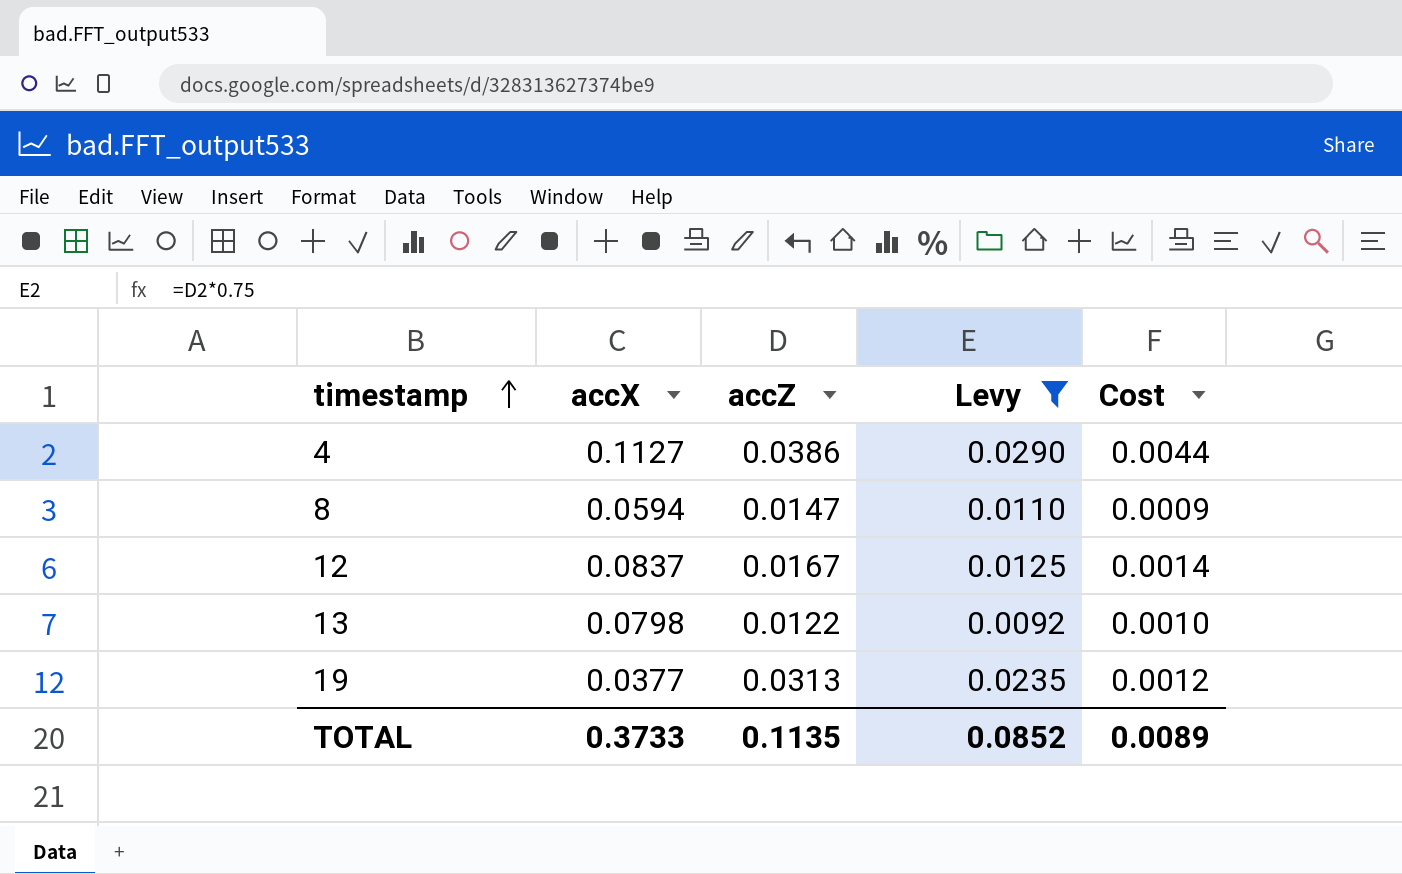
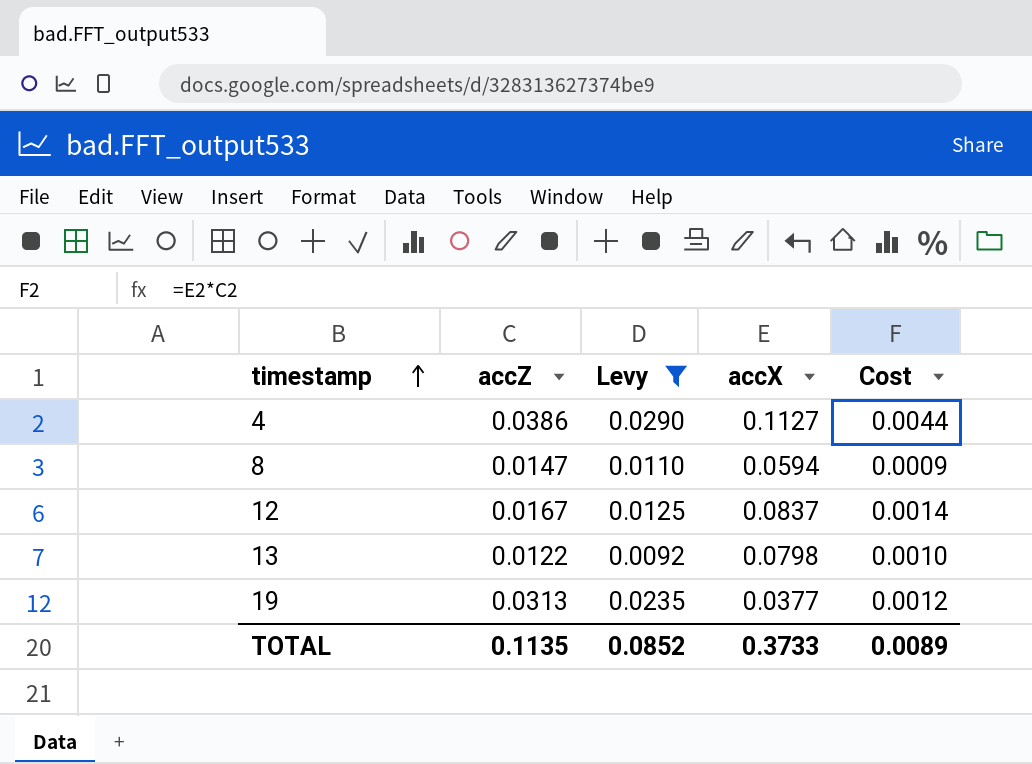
column accX | position: 2 -> 4

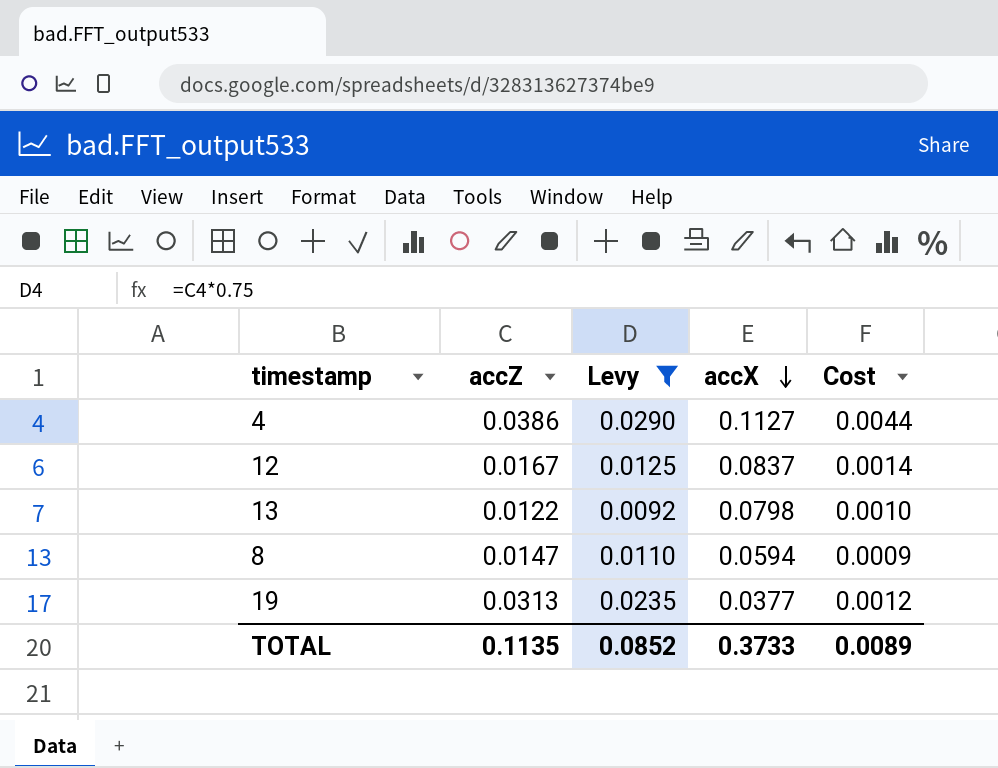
row order: timestamp ascending -> accX descending

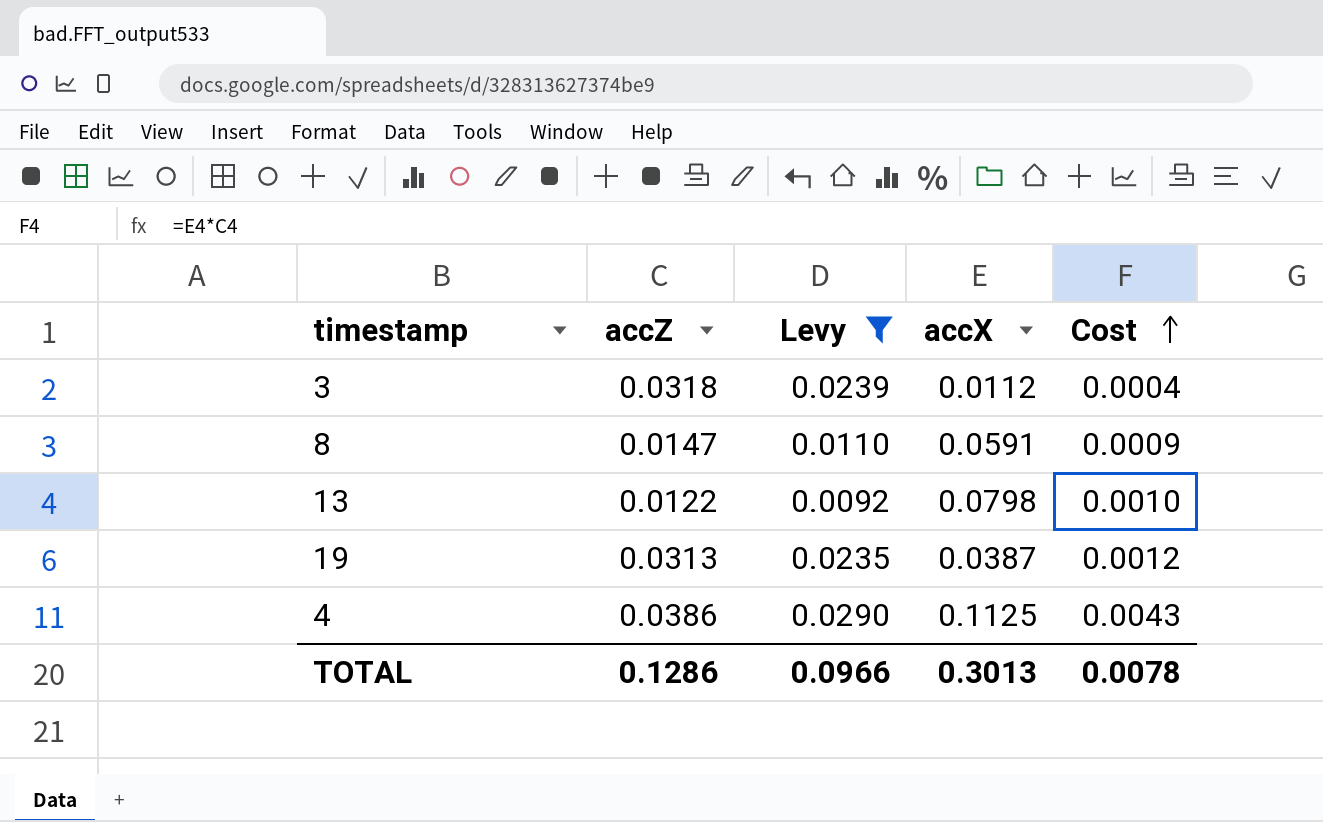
row order: accX descending -> Cost ascending
row 12: 0.0167 | 0.0125 | 0.0837 | 0.0014 -> none
row 3: none -> 0.0318 | 0.0239 | 0.0112 | 0.0004
8 | accX: 0.0594 -> 0.0591
19 | accX: 0.0377 -> 0.0387
4 | accX: 0.1127 -> 0.1125
4 | Cost: 0.0044 -> 0.0043
TOTAL | accZ: 0.1135 -> 0.1286
TOTAL | Levy: 0.0852 -> 0.0966
TOTAL | accX: 0.3733 -> 0.3013
TOTAL | Cost: 0.0089 -> 0.0078

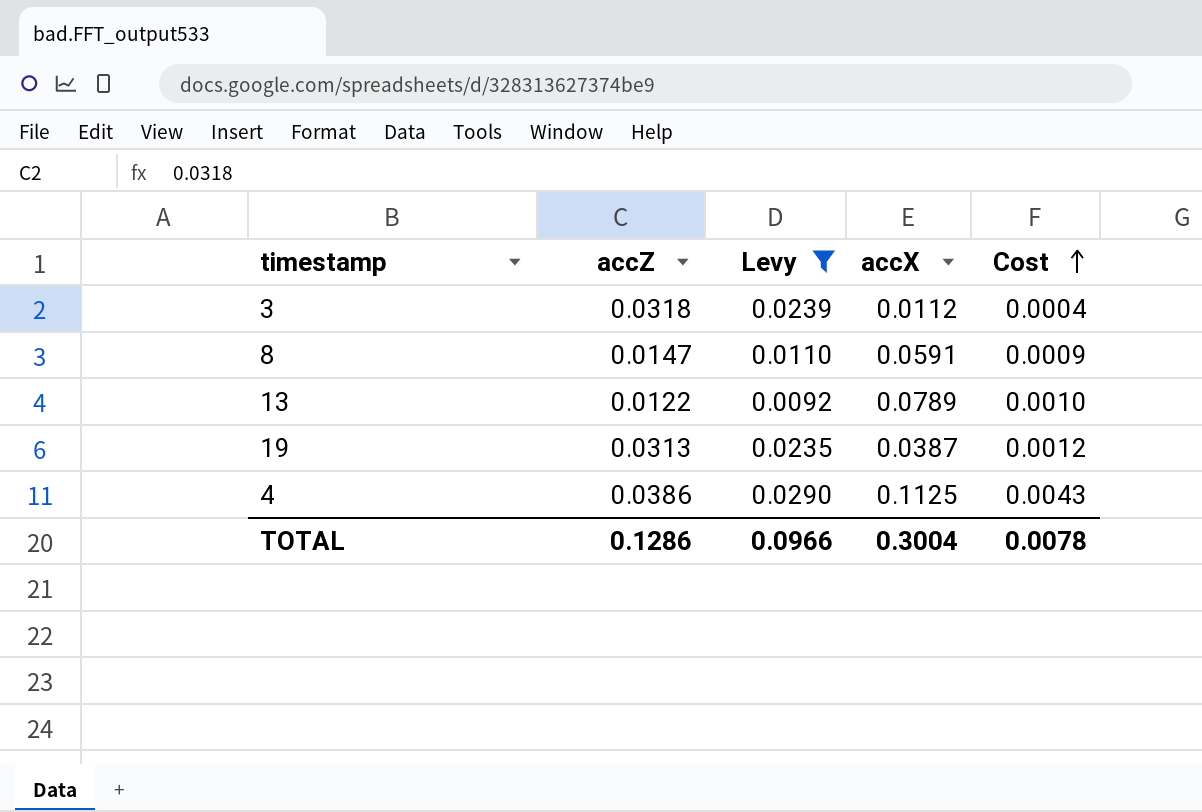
13 | accX: 0.0798 -> 0.0789
TOTAL | accX: 0.3013 -> 0.3004

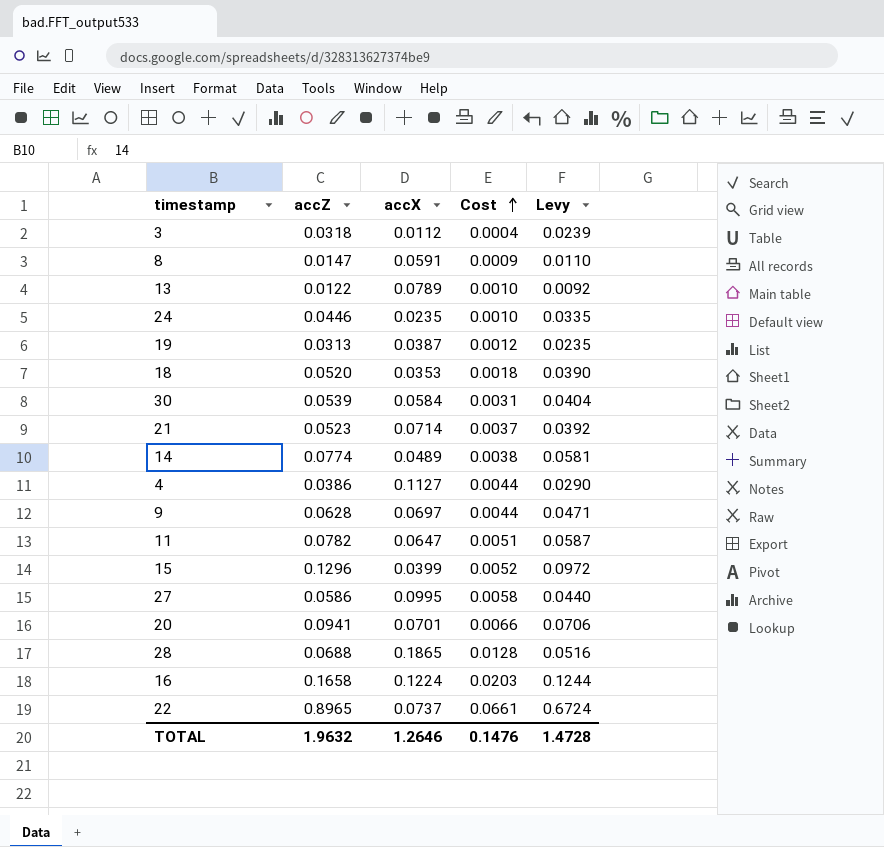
filter: Levy <= 0.0290 -> none
column Levy | position: 3 -> 5
4 | accX: 0.1125 -> 0.1127
4 | Cost: 0.0043 -> 0.0044
TOTAL | accZ: 0.1286 -> 1.9632
TOTAL | accX: 0.3004 -> 1.2646
TOTAL | Cost: 0.0078 -> 0.1476
TOTAL | Levy: 0.0966 -> 1.4728

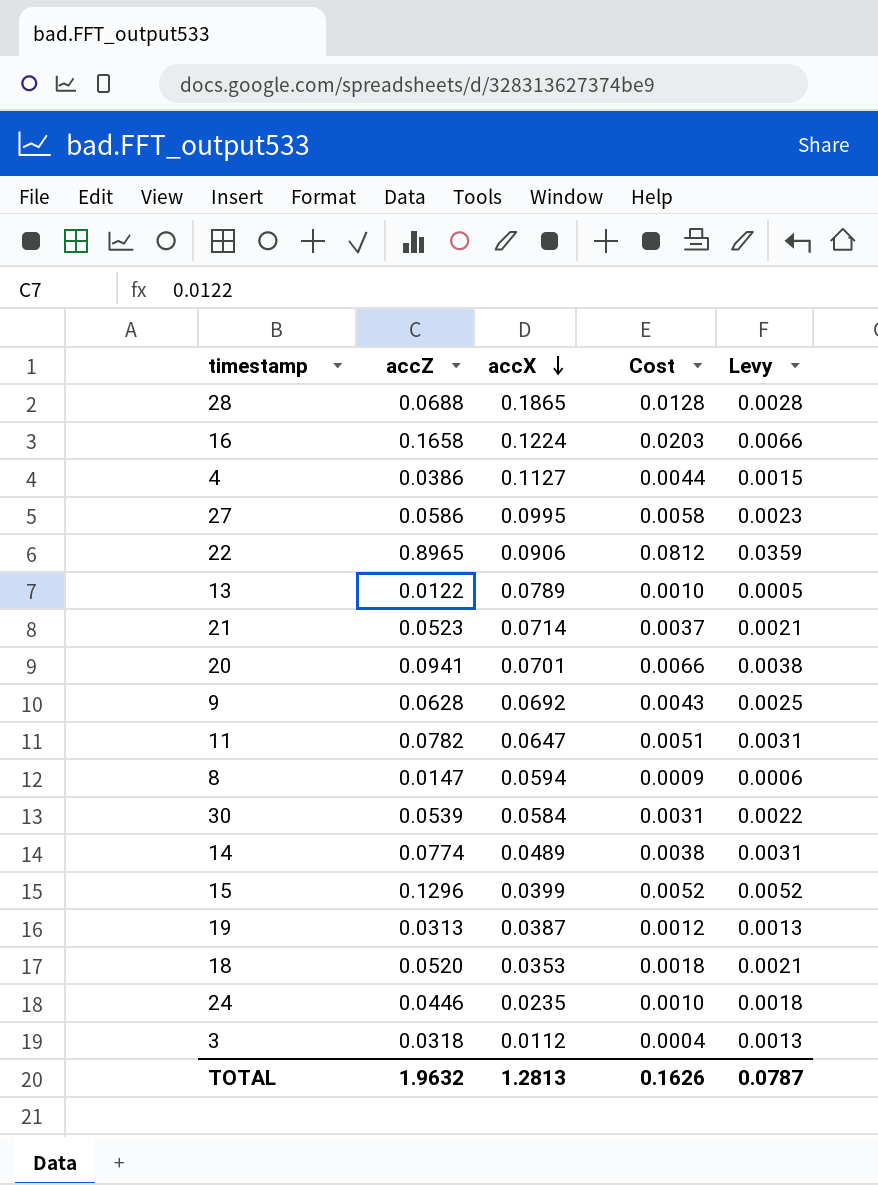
row order: Cost ascending -> accX descending
column Levy | formula: [accZ] * 0.75 -> [accZ] * 0.04
22 | accX: 0.0737 -> 0.0906
22 | Cost: 0.0661 -> 0.0812
9 | accX: 0.0697 -> 0.0692
9 | Cost: 0.0044 -> 0.0043
8 | accX: 0.0591 -> 0.0594
TOTAL | accX: 1.2646 -> 1.2813
TOTAL | Cost: 0.1476 -> 0.1626
TOTAL | Levy: 1.4728 -> 0.0787

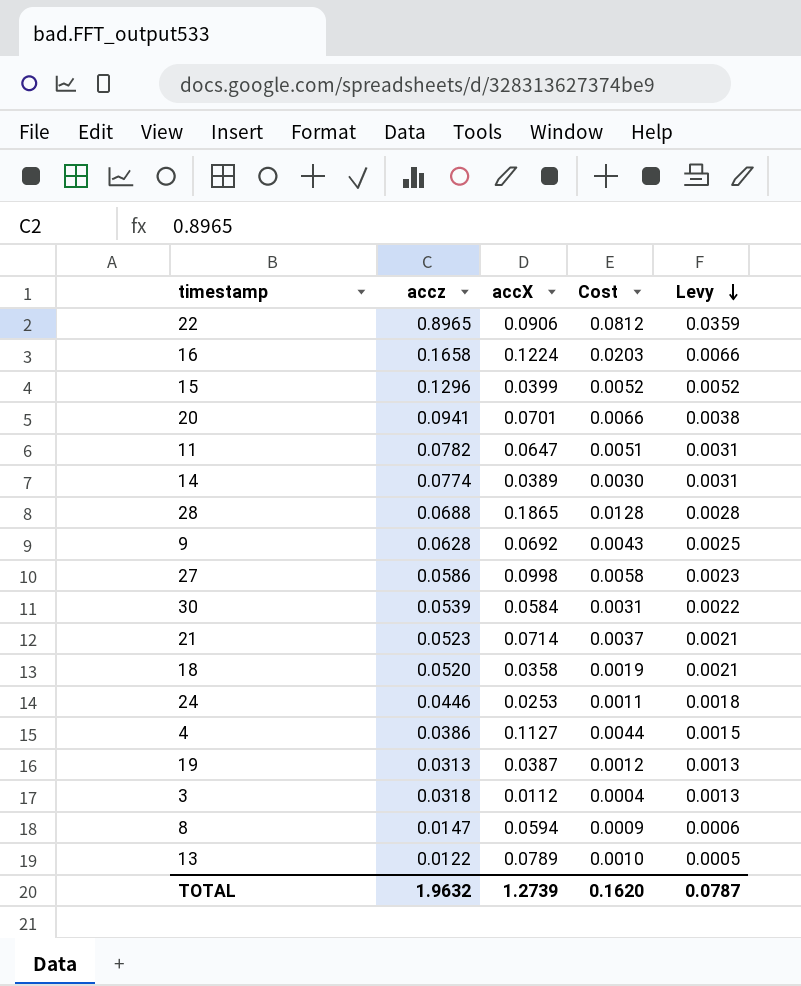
row order: accX descending -> Levy descending
column name: accZ -> accz
14 | accX: 0.0489 -> 0.0389
14 | Cost: 0.0038 -> 0.0030
27 | accX: 0.0995 -> 0.0998
18 | accX: 0.0353 -> 0.0358
18 | Cost: 0.0018 -> 0.0019
24 | accX: 0.0235 -> 0.0253
24 | Cost: 0.0010 -> 0.0011
TOTAL | accX: 1.2813 -> 1.2739
TOTAL | Cost: 0.1626 -> 0.1620

